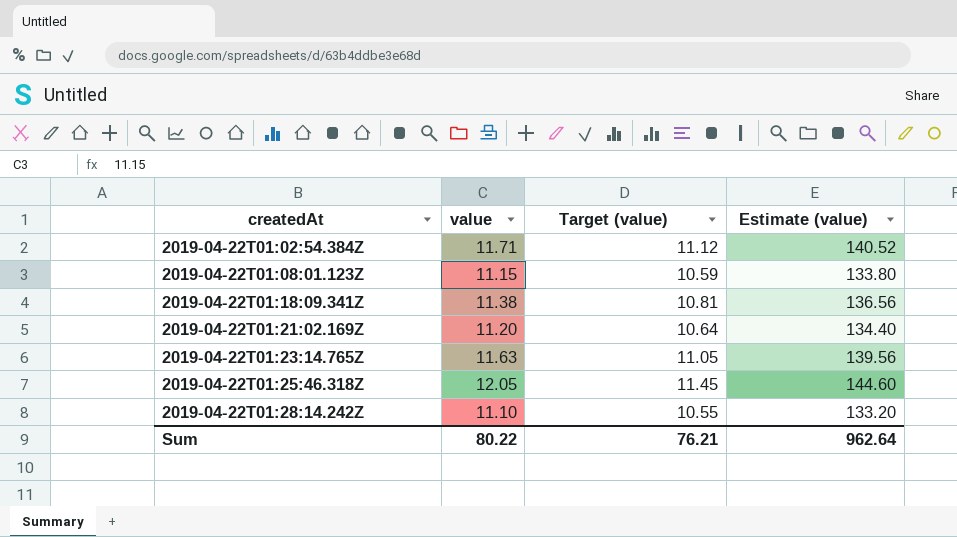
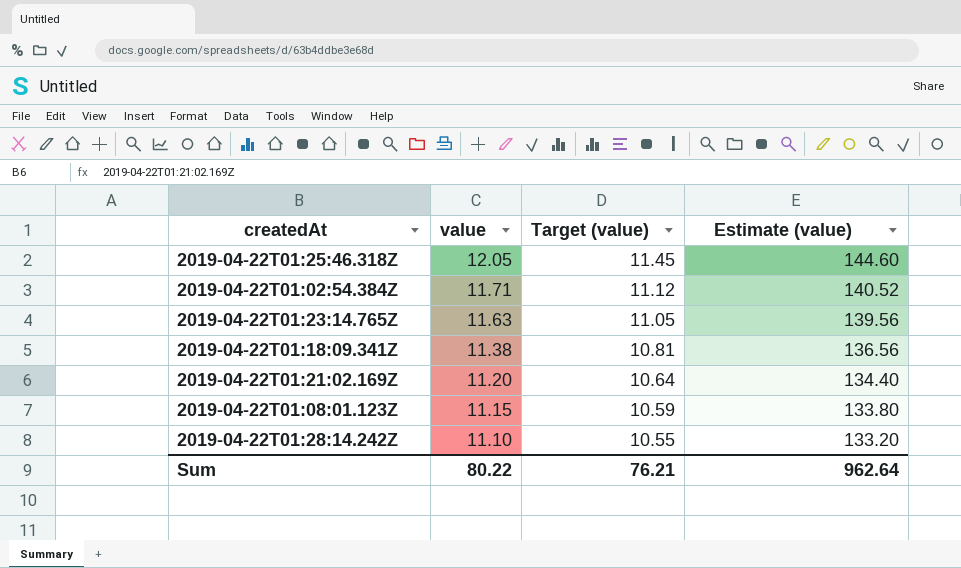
row order: createdAt ascending -> value descending

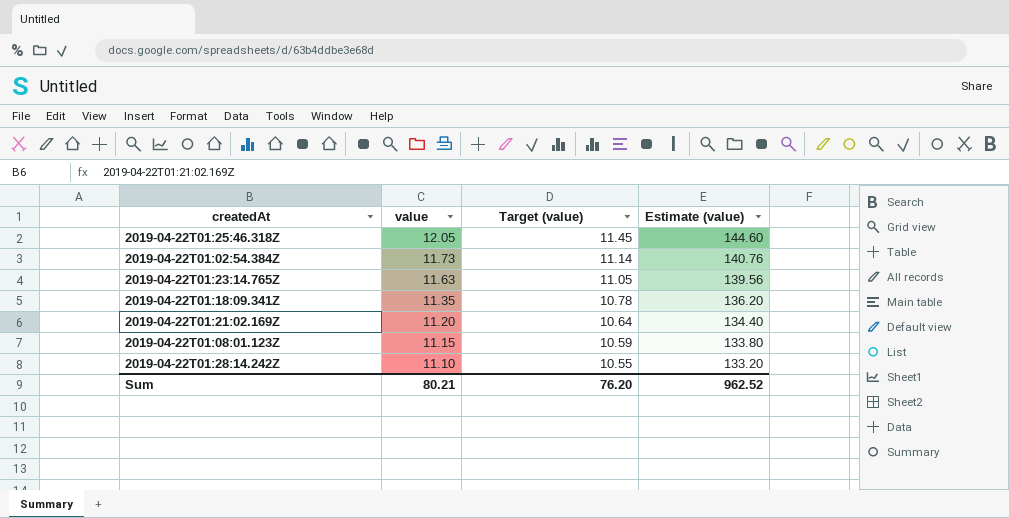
2019-04-22T01:02:54.384Z | value: 11.71 -> 11.73
2019-04-22T01:02:54.384Z | Target (value): 11.12 -> 11.14
2019-04-22T01:02:54.384Z | Estimate (value): 140.52 -> 140.76
2019-04-22T01:18:09.341Z | value: 11.38 -> 11.35
2019-04-22T01:18:09.341Z | Target (value): 10.81 -> 10.78
2019-04-22T01:18:09.341Z | Estimate (value): 136.56 -> 136.20
Sum | value: 80.22 -> 80.21
Sum | Target (value): 76.21 -> 76.20
Sum | Estimate (value): 962.64 -> 962.52

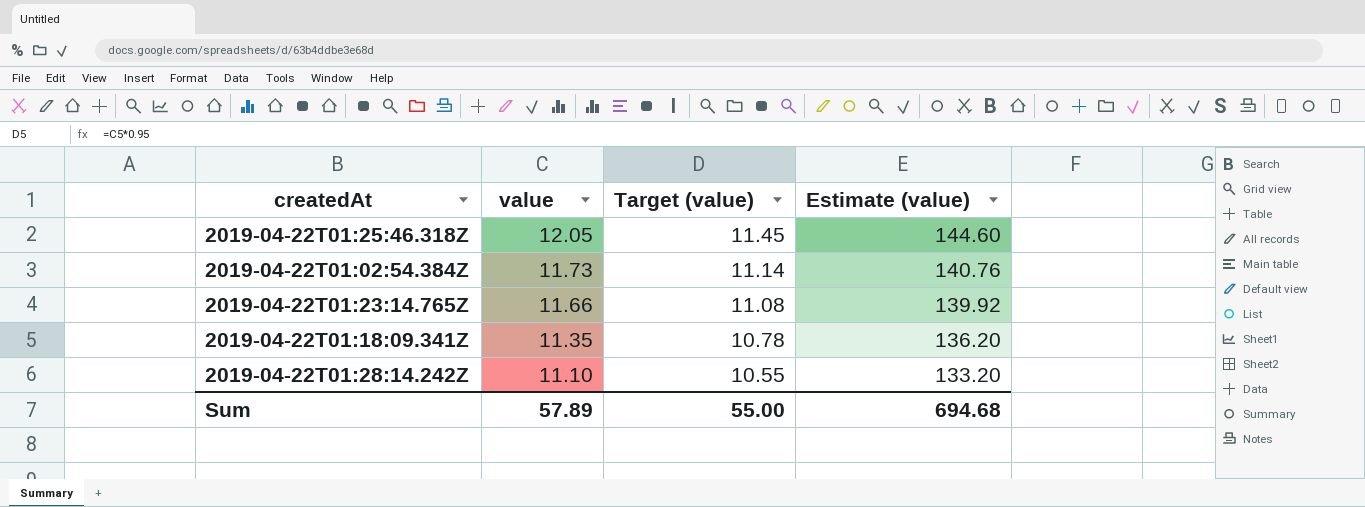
row 2019-04-22T01:21:02.169Z: 11.20 | 10.64 | 134.40 -> none
row 2019-04-22T01:08:01.123Z: 11.15 | 10.59 | 133.80 -> none
2019-04-22T01:23:14.765Z | value: 11.63 -> 11.66
2019-04-22T01:23:14.765Z | Target (value): 11.05 -> 11.08
2019-04-22T01:23:14.765Z | Estimate (value): 139.56 -> 139.92
Sum | value: 80.21 -> 57.89
Sum | Target (value): 76.20 -> 55.00
Sum | Estimate (value): 962.52 -> 694.68

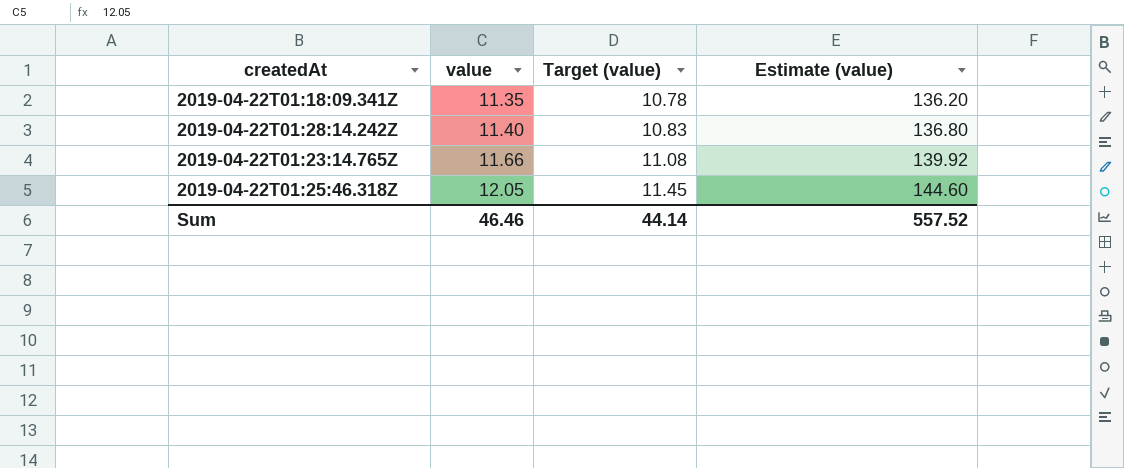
row order: value descending -> value ascending
row 2019-04-22T01:02:54.384Z: 11.73 | 11.14 | 140.76 -> none
2019-04-22T01:28:14.242Z | value: 11.10 -> 11.40
2019-04-22T01:28:14.242Z | Target (value): 10.55 -> 10.83
2019-04-22T01:28:14.242Z | Estimate (value): 133.20 -> 136.80
Sum | value: 57.89 -> 46.46
Sum | Target (value): 55.00 -> 44.14
Sum | Estimate (value): 694.68 -> 557.52

